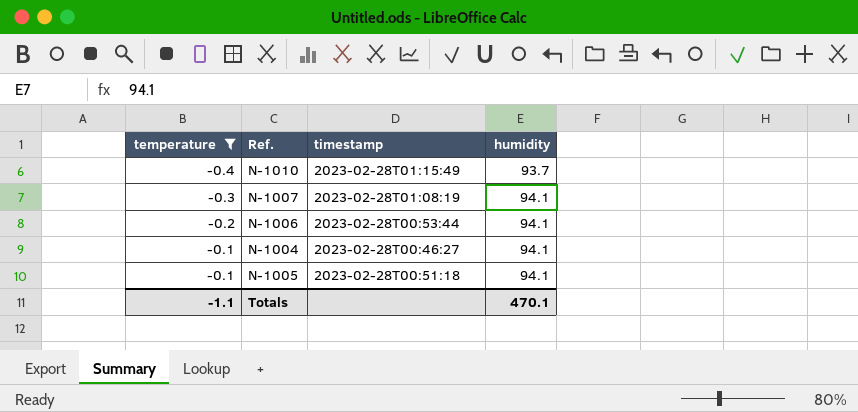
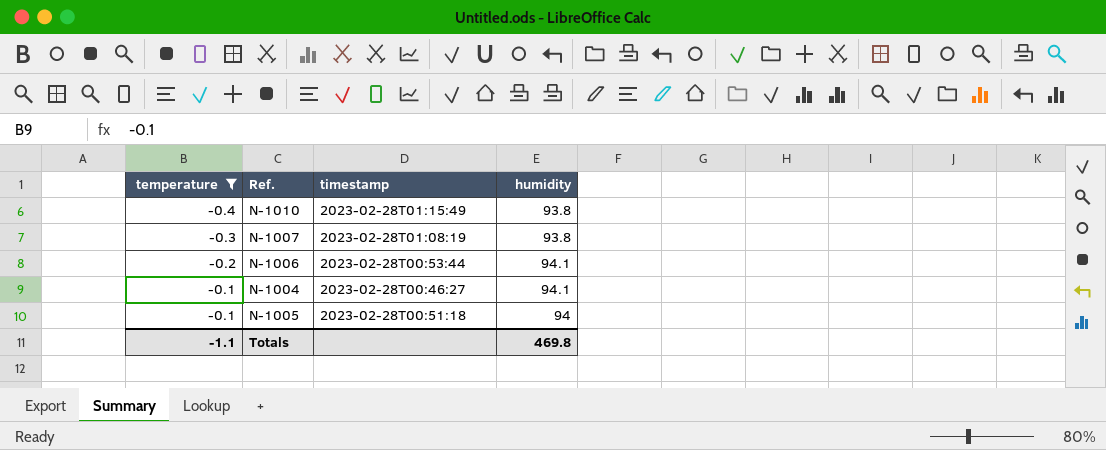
N-1010 | humidity: 93.7 -> 93.8
N-1007 | humidity: 94.1 -> 93.8
N-1005 | humidity: 94.1 -> 94
Totals | humidity: 470.1 -> 469.8

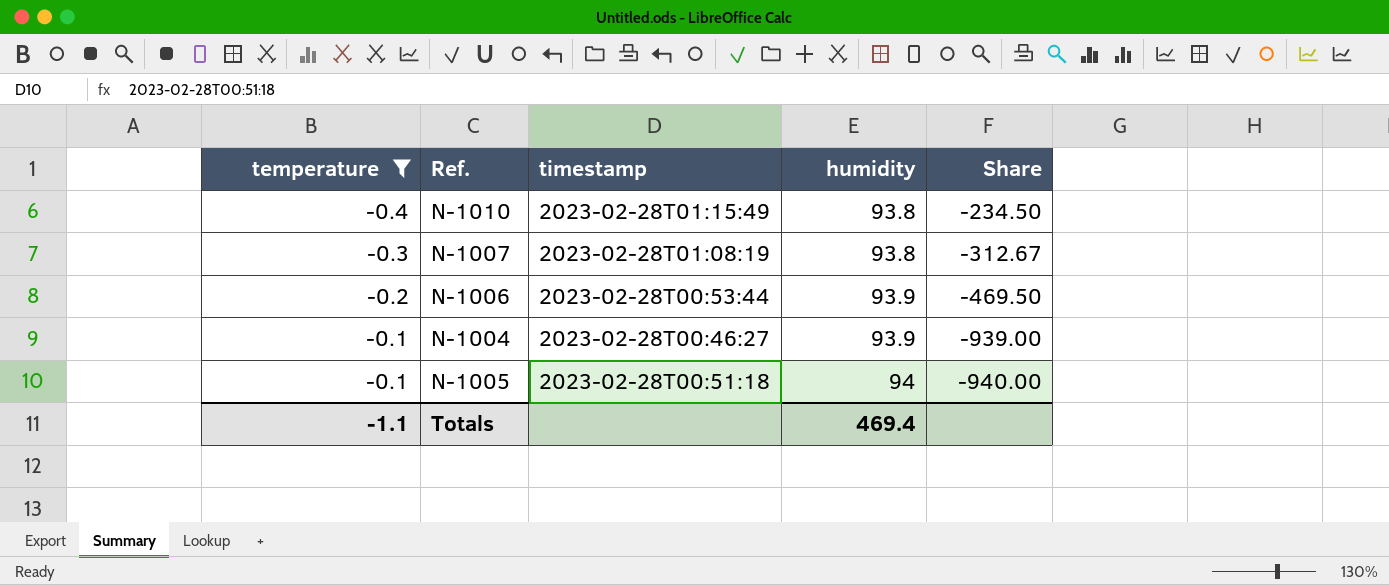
column Share | formula: none -> [humidity] / [temperature]
N-1006 | humidity: 94.1 -> 93.9
N-1004 | humidity: 94.1 -> 93.9
Totals | humidity: 469.8 -> 469.4

